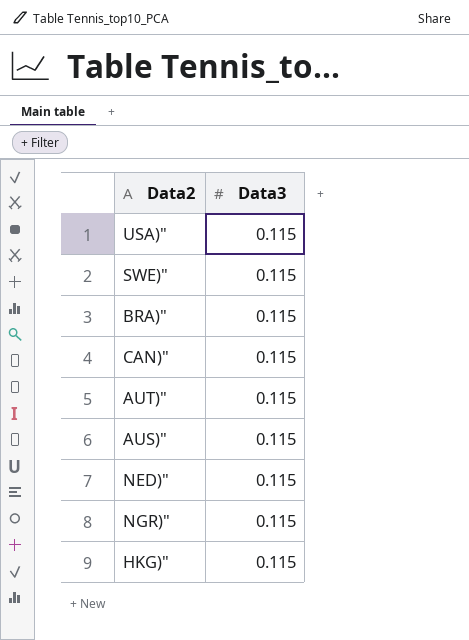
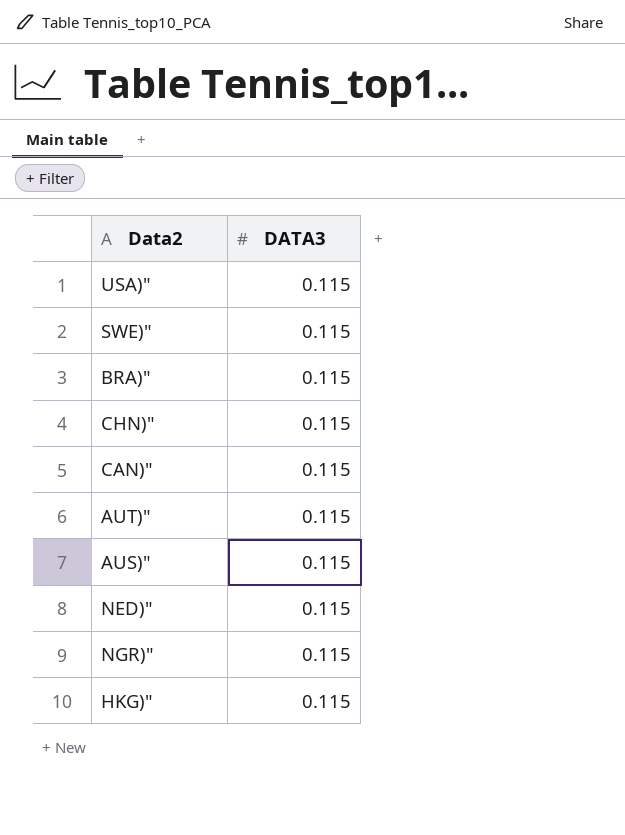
column name: Data3 -> DATA3
row CHN)": none -> 0.115

